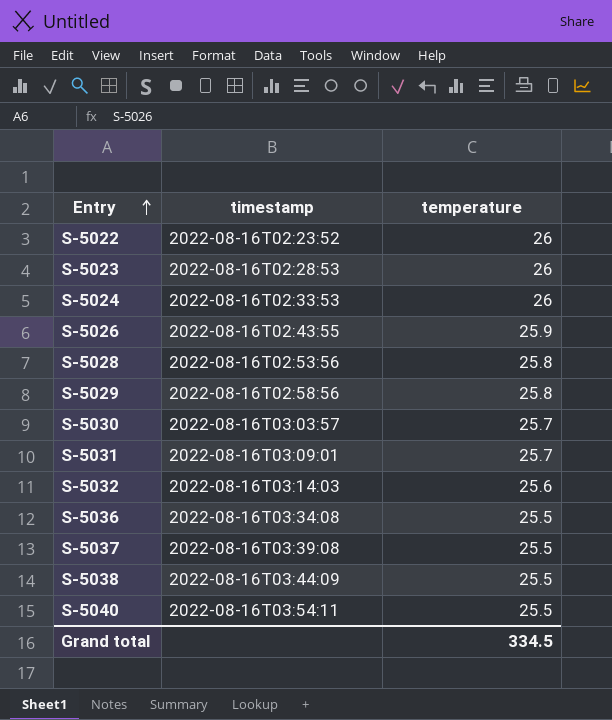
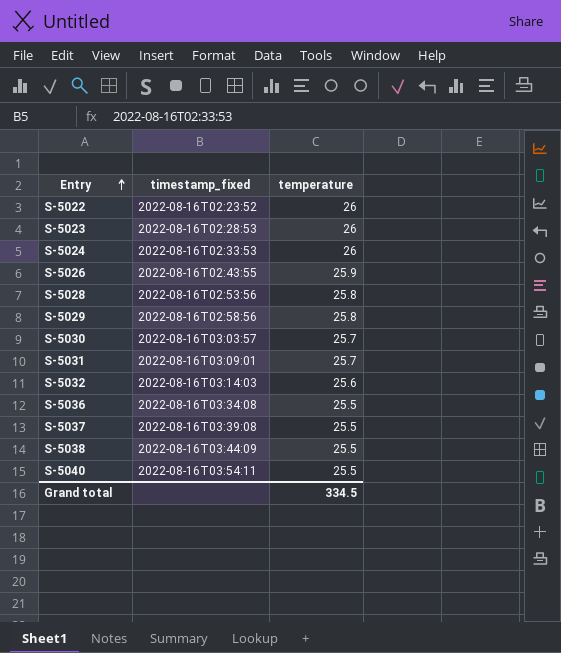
column name: timestamp -> timestamp_fixed

